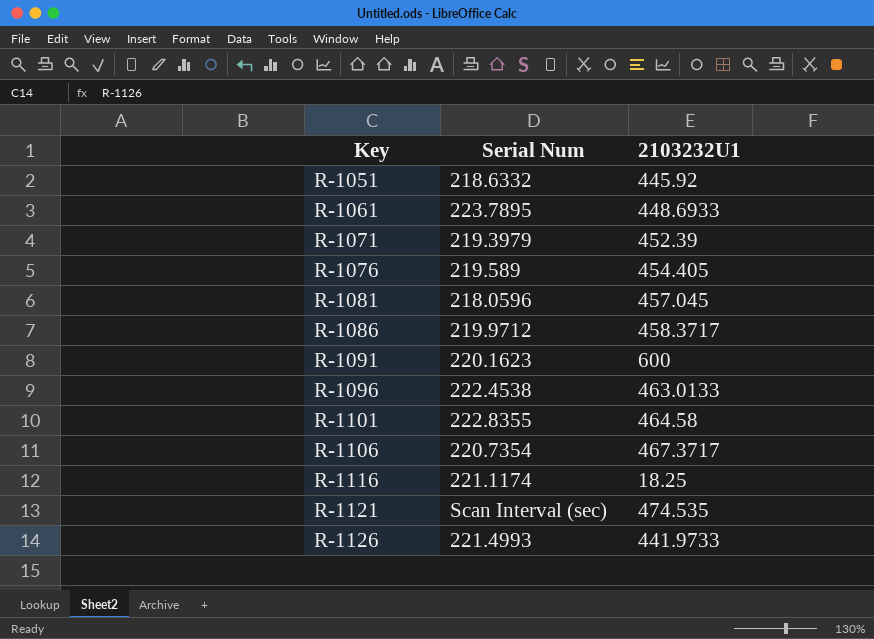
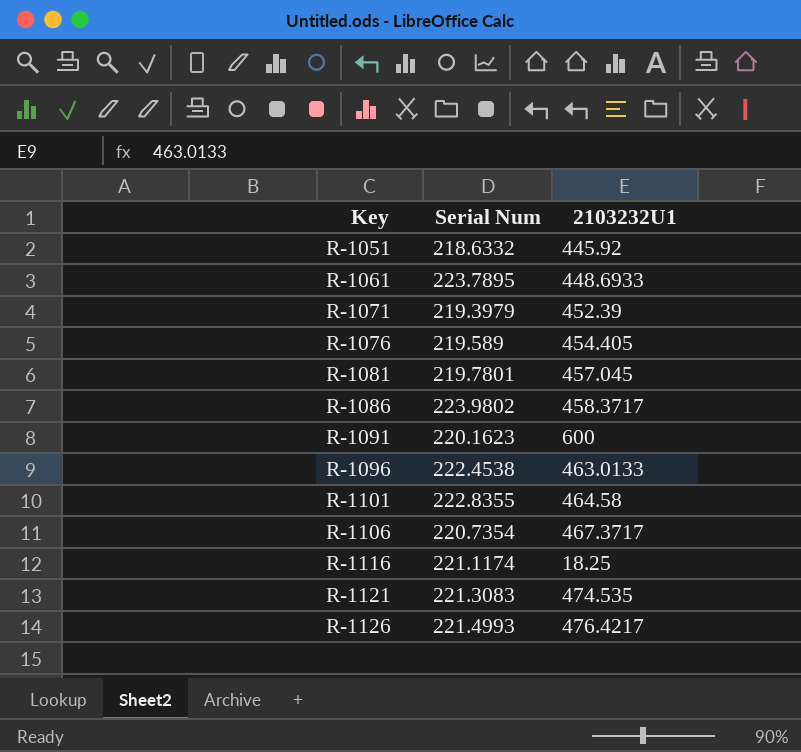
R-1081 | Serial Num: 218.0596 -> 219.7801
R-1086 | Serial Num: 219.9712 -> 223.9802
R-1121 | Serial Num: Scan Interval (sec) -> 221.3083
R-1126 | 2103232U1: 441.9733 -> 476.4217

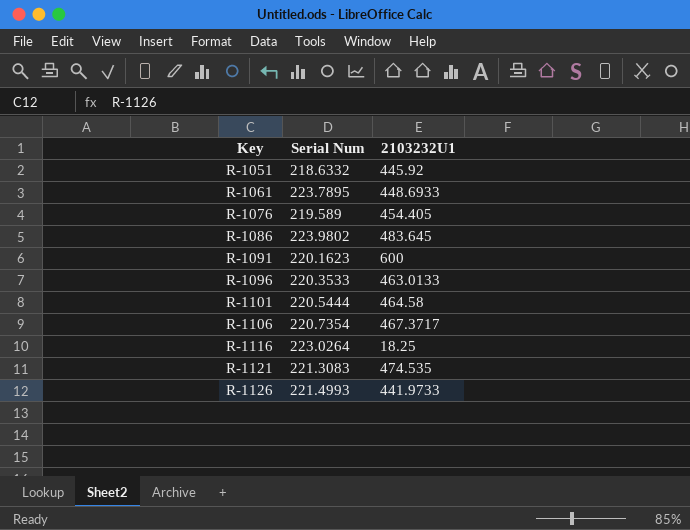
row R-1071: 219.3979 | 452.39 -> none
row R-1081: 219.7801 | 457.045 -> none
R-1086 | 2103232U1: 458.3717 -> 483.645
R-1096 | Serial Num: 222.4538 -> 220.3533
R-1101 | Serial Num: 222.8355 -> 220.5444
R-1116 | Serial Num: 221.1174 -> 223.0264
R-1126 | 2103232U1: 476.4217 -> 441.9733

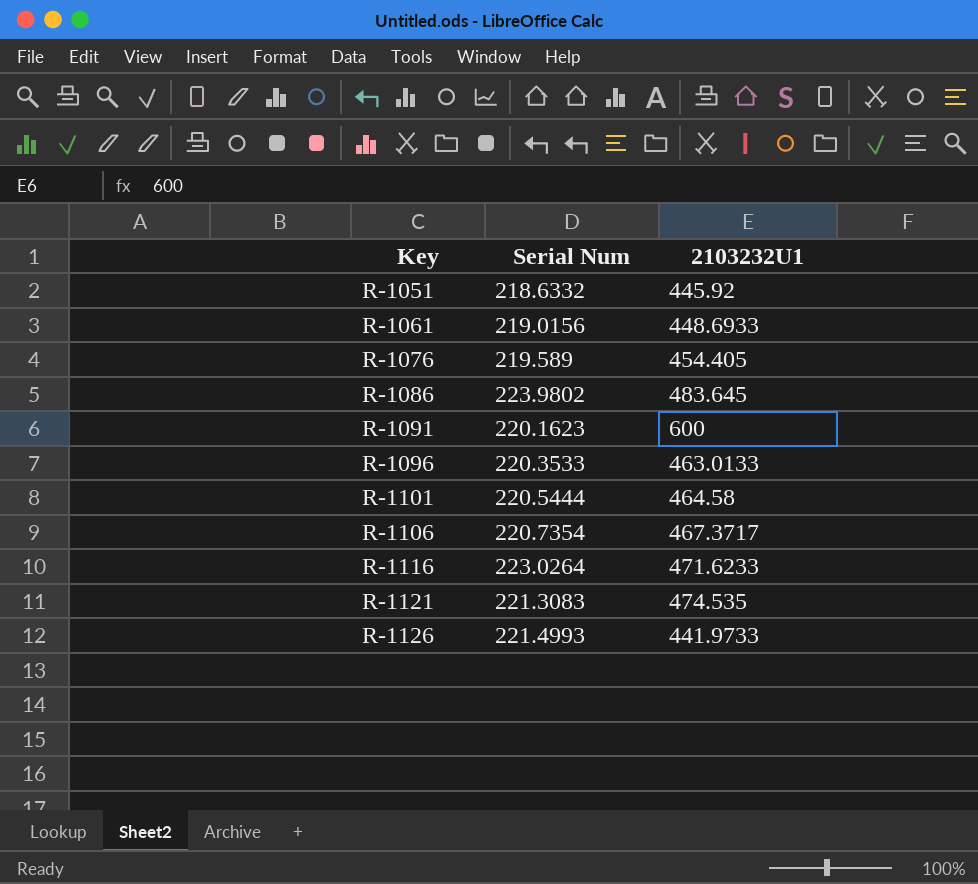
R-1061 | Serial Num: 223.7895 -> 219.0156
R-1116 | 2103232U1: 18.25 -> 471.6233

